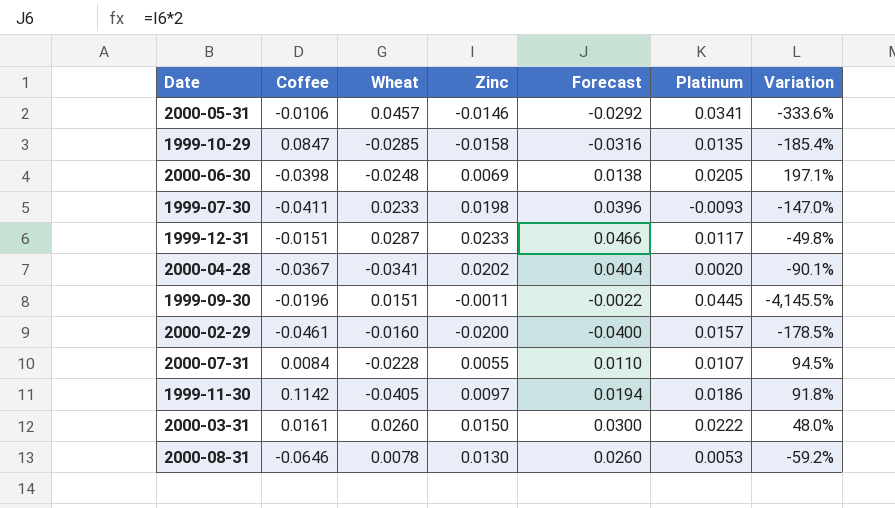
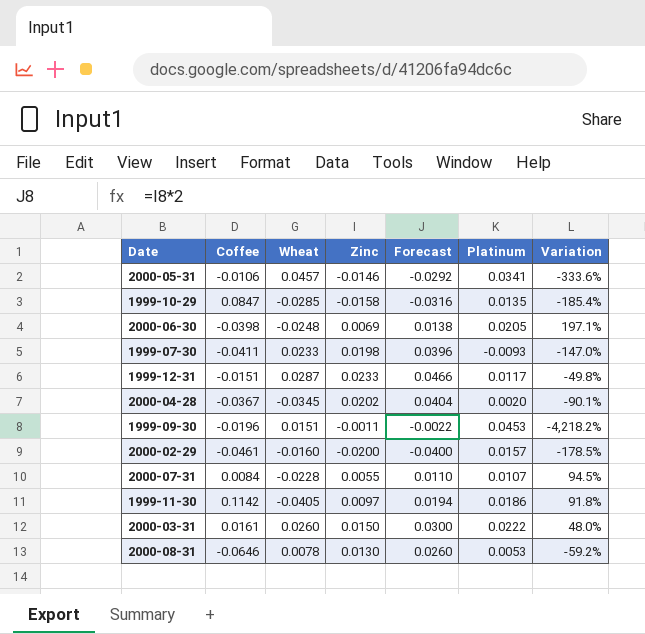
2000-04-28 | Wheat: -0.0341 -> -0.0345
1999-09-30 | Platinum: 0.0445 -> 0.0453
1999-09-30 | Variation: -4,145.5% -> -4,218.2%

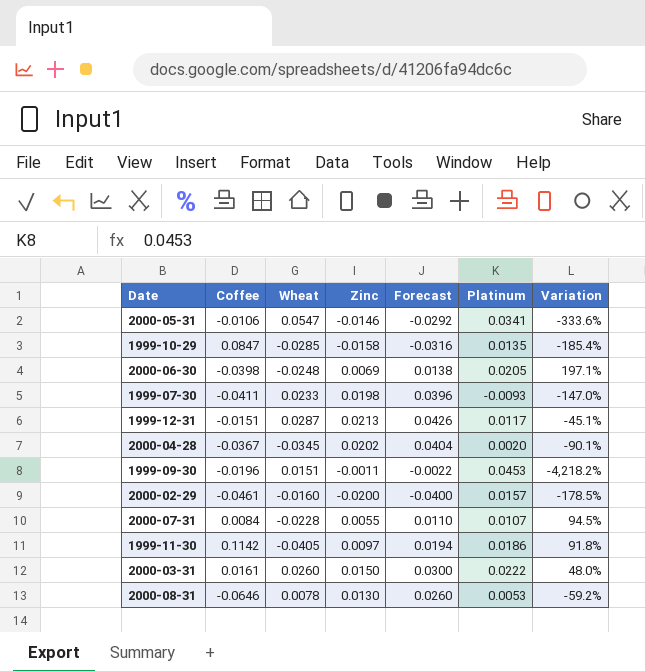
2000-05-31 | Wheat: 0.0457 -> 0.0547
1999-12-31 | Zinc: 0.0233 -> 0.0213
1999-12-31 | Forecast: 0.0466 -> 0.0426
1999-12-31 | Variation: -49.8% -> -45.1%

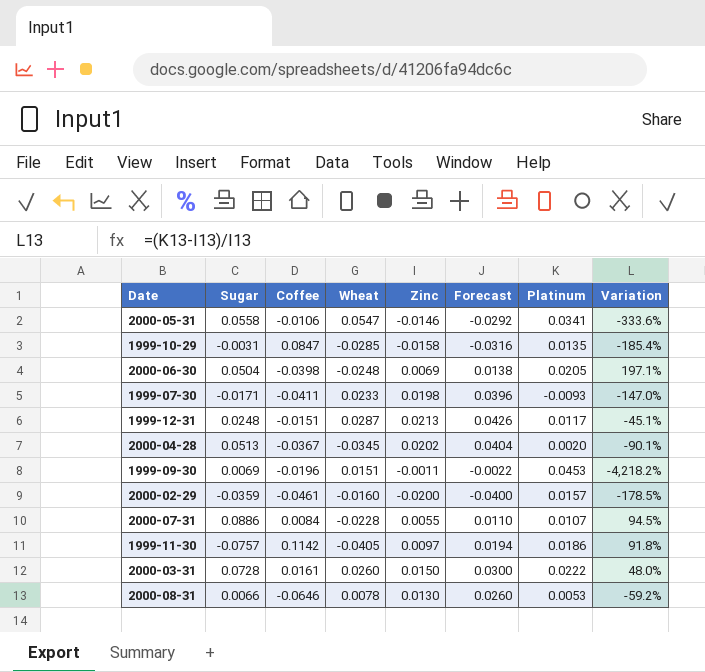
column Sugar | position: none -> 2

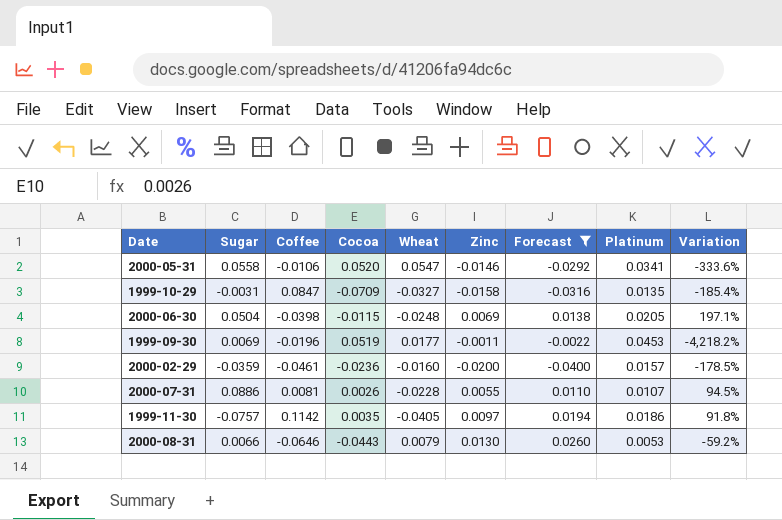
filter: none -> Forecast <= 0.0260
column Cocoa | position: none -> 4
1999-10-29 | Wheat: -0.0285 -> -0.0327
1999-09-30 | Wheat: 0.0151 -> 0.0177
2000-07-31 | Coffee: 0.0084 -> 0.0081
2000-08-31 | Wheat: 0.0078 -> 0.0079

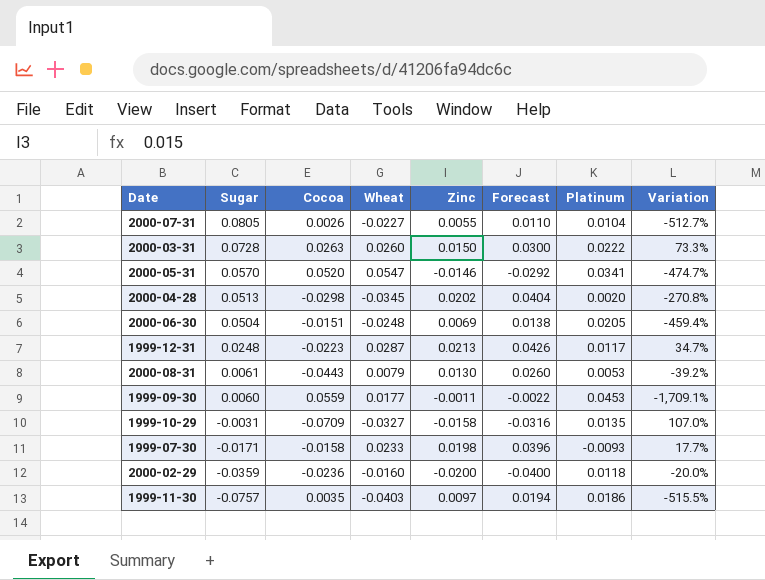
filter: Forecast <= 0.0260 -> none
row order: none -> Sugar descending
column Coffee | position: 3 -> none
column Variation | formula: ([Platinum] - [Zinc]) / [Zinc] -> ([Wheat] - [Zinc]) / [Zinc]
2000-07-31 | Sugar: 0.0886 -> 0.0805
2000-07-31 | Wheat: -0.0228 -> -0.0227
2000-07-31 | Platinum: 0.0107 -> 0.0104
2000-05-31 | Sugar: 0.0558 -> 0.0570
2000-06-30 | Cocoa: -0.0115 -> -0.0151
2000-08-31 | Sugar: 0.0066 -> 0.0061
1999-09-30 | Sugar: 0.0069 -> 0.0060
1999-09-30 | Cocoa: 0.0519 -> 0.0559
2000-02-29 | Platinum: 0.0157 -> 0.0118
1999-11-30 | Wheat: -0.0405 -> -0.0403

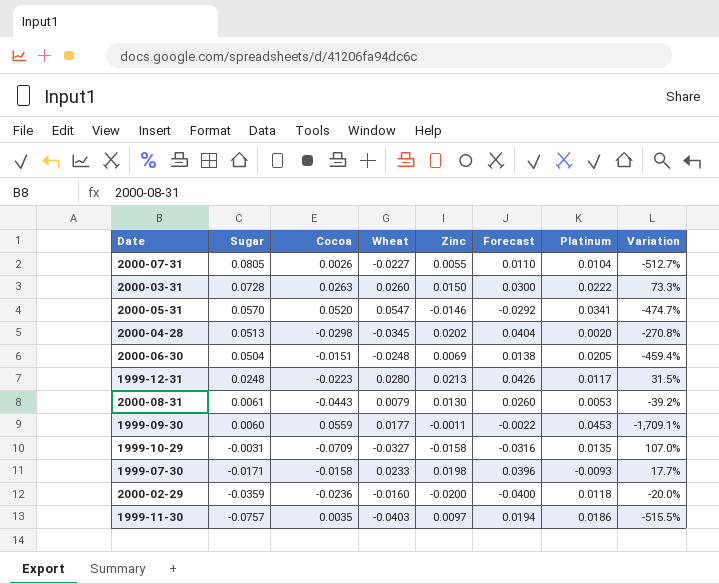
1999-12-31 | Wheat: 0.0287 -> 0.0280
1999-12-31 | Variation: 34.7% -> 31.5%

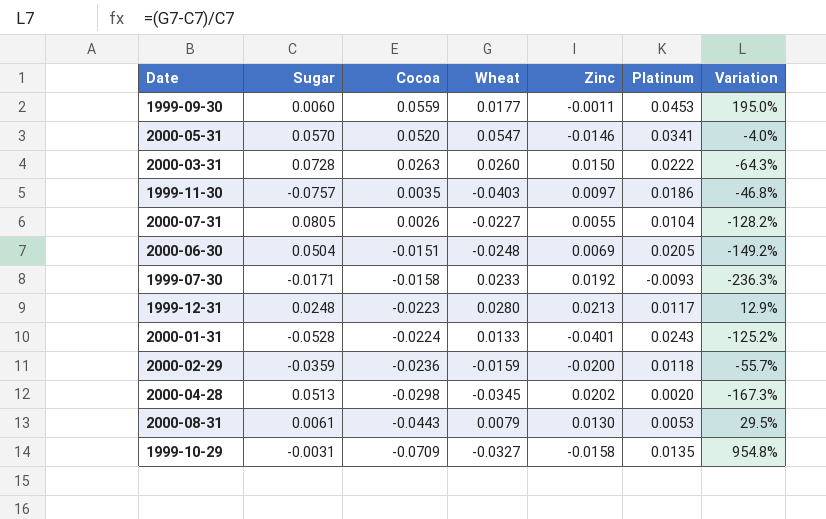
row order: Sugar descending -> Cocoa descending
column Forecast | formula: [Zinc] * 2 -> none
column Variation | formula: ([Wheat] - [Zinc]) / [Zinc] -> ([Wheat] - [Sugar]) / [Sugar]
1999-07-30 | Zinc: 0.0198 -> 0.0192
row 2000-01-31: none -> -0.0528 | -0.0224 | 0.0133 | -0.0401 | 0.0243 | -125.2%
2000-02-29 | Wheat: -0.0160 -> -0.0159

